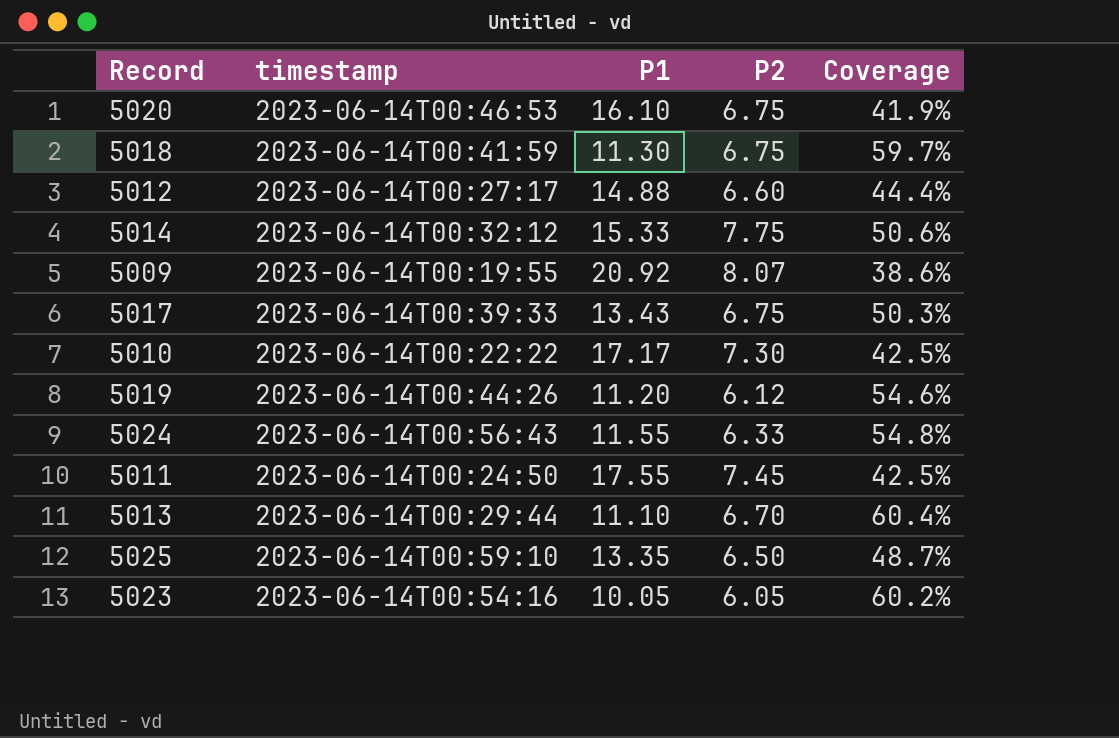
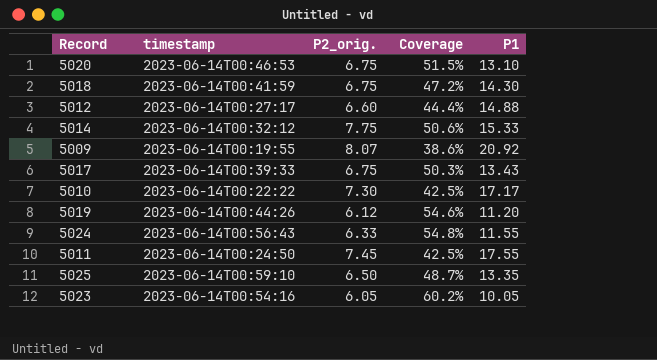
column name: P2 -> P2_orig.
column P1 | position: 3 -> 5
row 5013: 2023-06-14T00:29:44 | 11.10 | 6.70 | 60.4% -> none
5020 | Coverage: 41.9% -> 51.5%
5020 | P1: 16.10 -> 13.10
5018 | Coverage: 59.7% -> 47.2%
5018 | P1: 11.30 -> 14.30

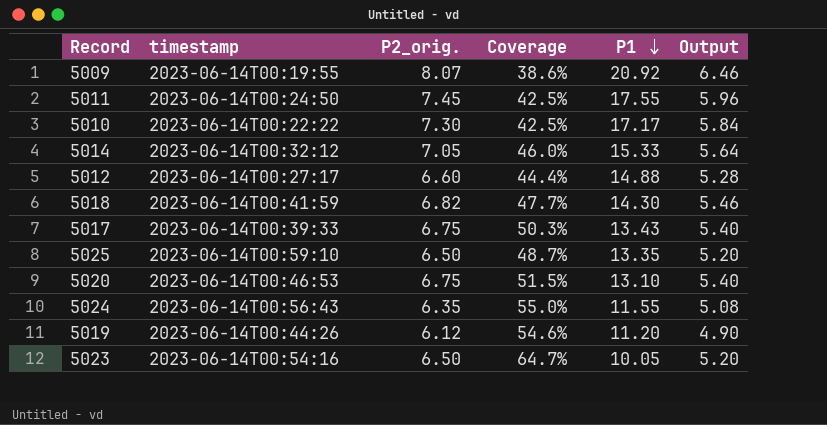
row order: none -> P1 descending
column Output | formula: none -> [P2_orig.] * 0.8
5014 | P2_orig.: 7.75 -> 7.05
5014 | Coverage: 50.6% -> 46.0%
5018 | P2_orig.: 6.75 -> 6.82
5018 | Coverage: 47.2% -> 47.7%
5024 | P2_orig.: 6.33 -> 6.35
5024 | Coverage: 54.8% -> 55.0%
5023 | P2_orig.: 6.05 -> 6.50
5023 | Coverage: 60.2% -> 64.7%

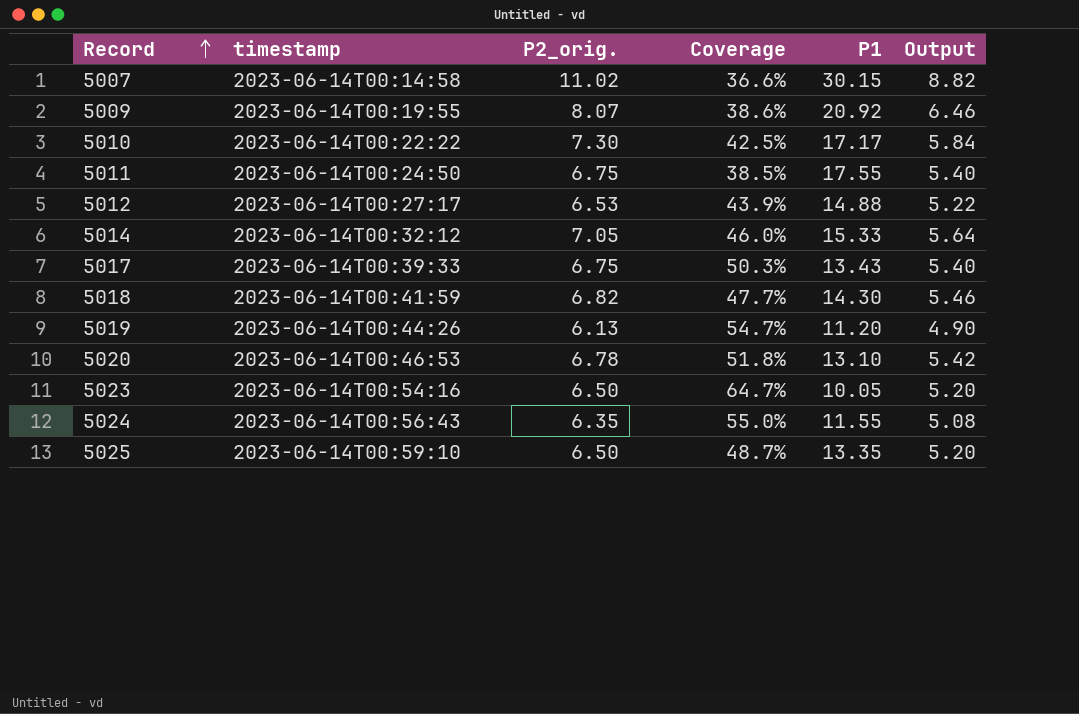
row order: P1 descending -> Record ascending
row 5007: none -> 2023-06-14T00:14:58 | 11.02 | 36.6% | 30.15 | 8.82
5011 | P2_orig.: 7.45 -> 6.75
5011 | Coverage: 42.5% -> 38.5%
5011 | Output: 5.96 -> 5.40
5012 | P2_orig.: 6.60 -> 6.53
5012 | Coverage: 44.4% -> 43.9%
5012 | Output: 5.28 -> 5.22
5019 | P2_orig.: 6.12 -> 6.13
5019 | Coverage: 54.6% -> 54.7%
5020 | P2_orig.: 6.75 -> 6.78
5020 | Coverage: 51.5% -> 51.8%
5020 | Output: 5.40 -> 5.42

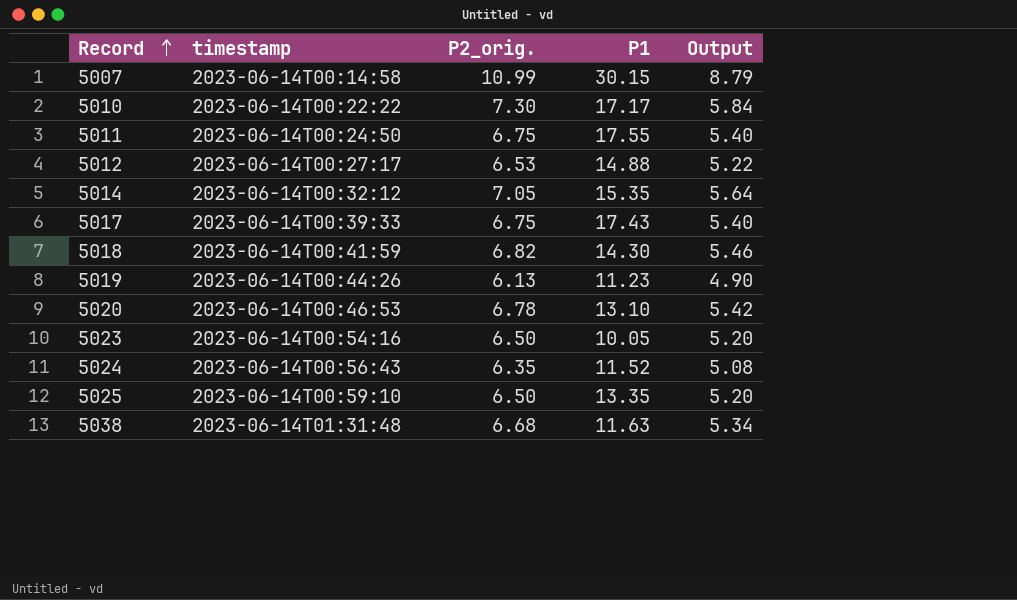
column Coverage | formula: [P2_orig.] / [P1] -> none
row 5009: 2023-06-14T00:19:55 | 8.07 | 38.6% | 20.92 | 6.46 -> none
5007 | P2_orig.: 11.02 -> 10.99
5007 | Output: 8.82 -> 8.79
5014 | P1: 15.33 -> 15.35
5017 | P1: 13.43 -> 17.43
5019 | P1: 11.20 -> 11.23
5024 | P1: 11.55 -> 11.52
row 5038: none -> 2023-06-14T01:31:48 | 6.68 | 11.63 | 5.34

